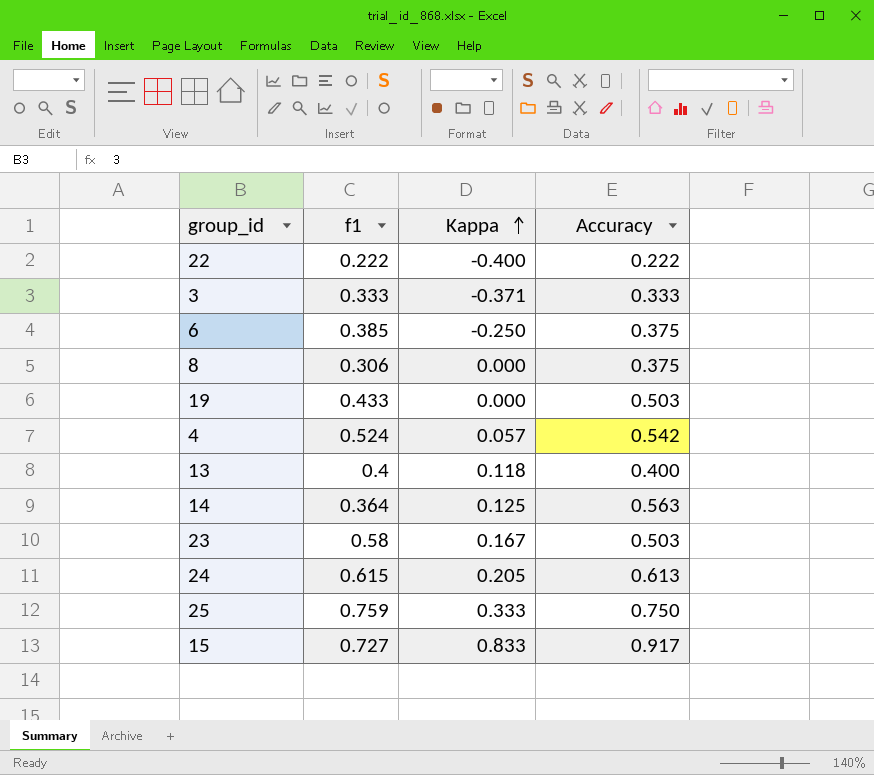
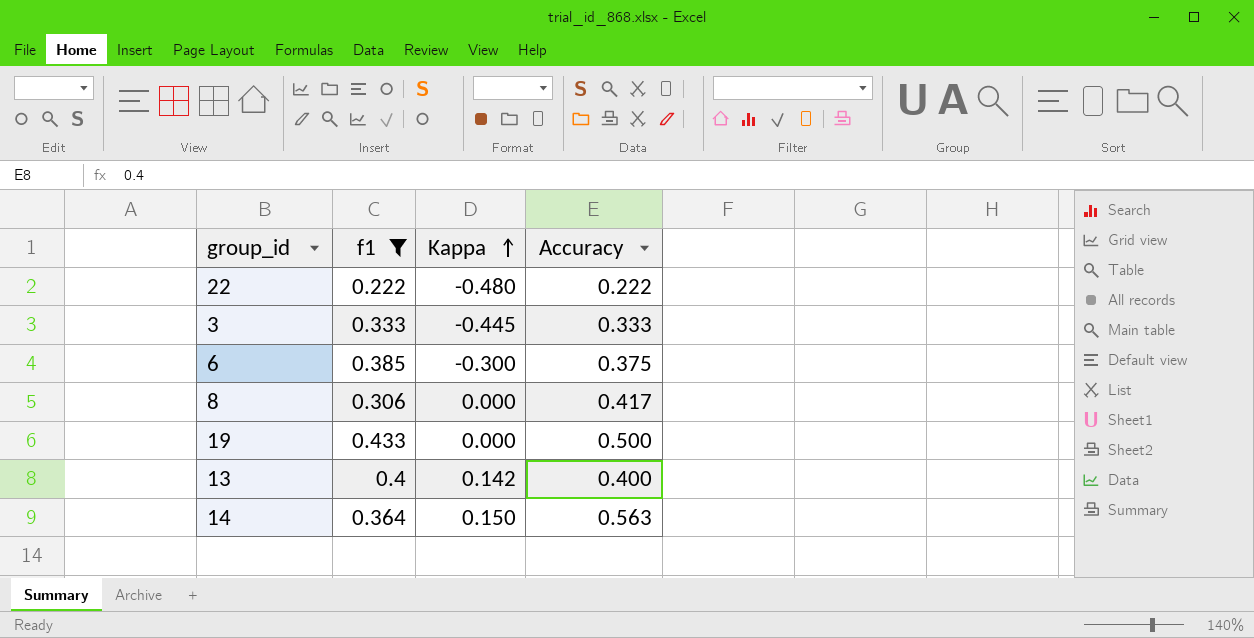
filter: none -> f1 <= 0.433
22 | Kappa: -0.400 -> -0.480
3 | Kappa: -0.371 -> -0.445
6 | Kappa: -0.250 -> -0.300
8 | Accuracy: 0.375 -> 0.417
19 | Accuracy: 0.503 -> 0.500
13 | Kappa: 0.118 -> 0.142
14 | Kappa: 0.125 -> 0.150

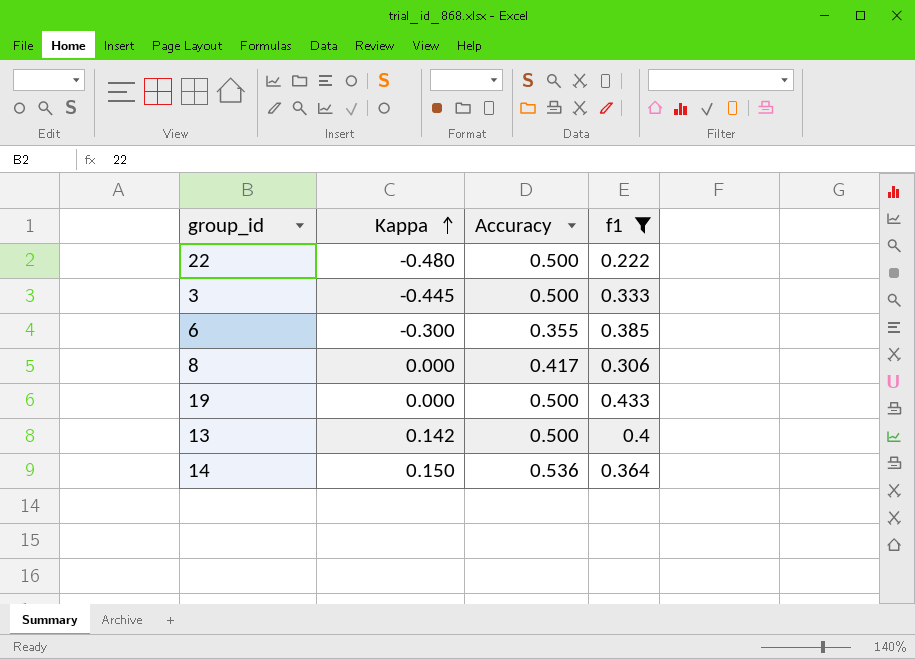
column f1 | position: 2 -> 4
22 | Accuracy: 0.222 -> 0.500
3 | Accuracy: 0.333 -> 0.500
6 | Accuracy: 0.375 -> 0.355
13 | Accuracy: 0.400 -> 0.500
14 | Accuracy: 0.563 -> 0.536

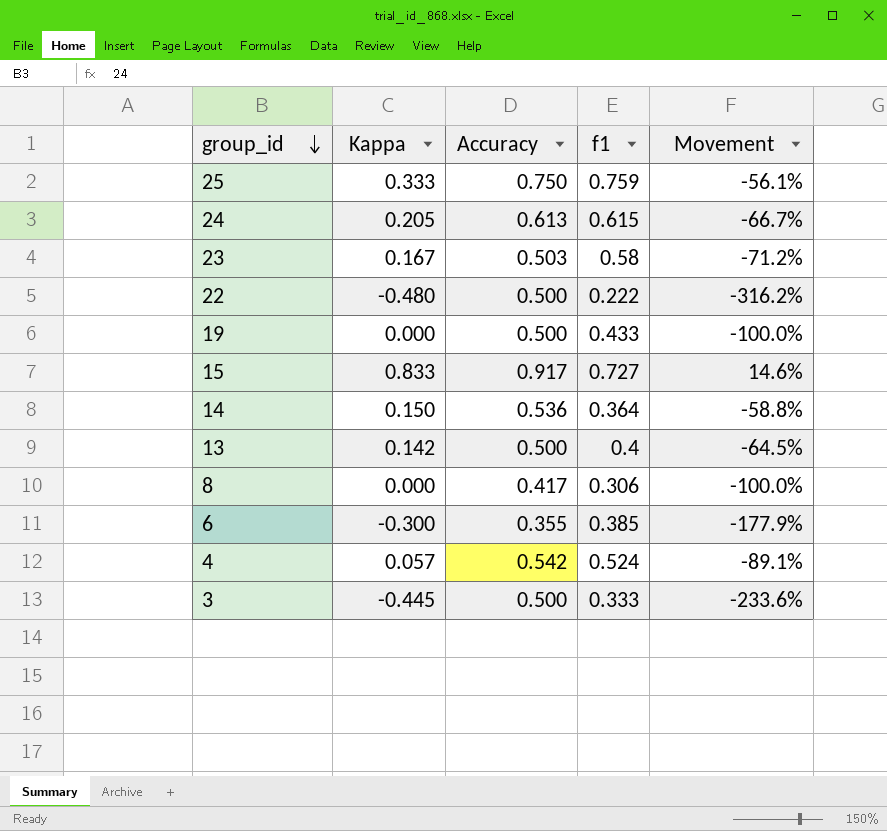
filter: f1 <= 0.433 -> none
row order: Kappa ascending -> group_id descending
column Movement | formula: none -> ([Kappa] - [f1]) / [f1]

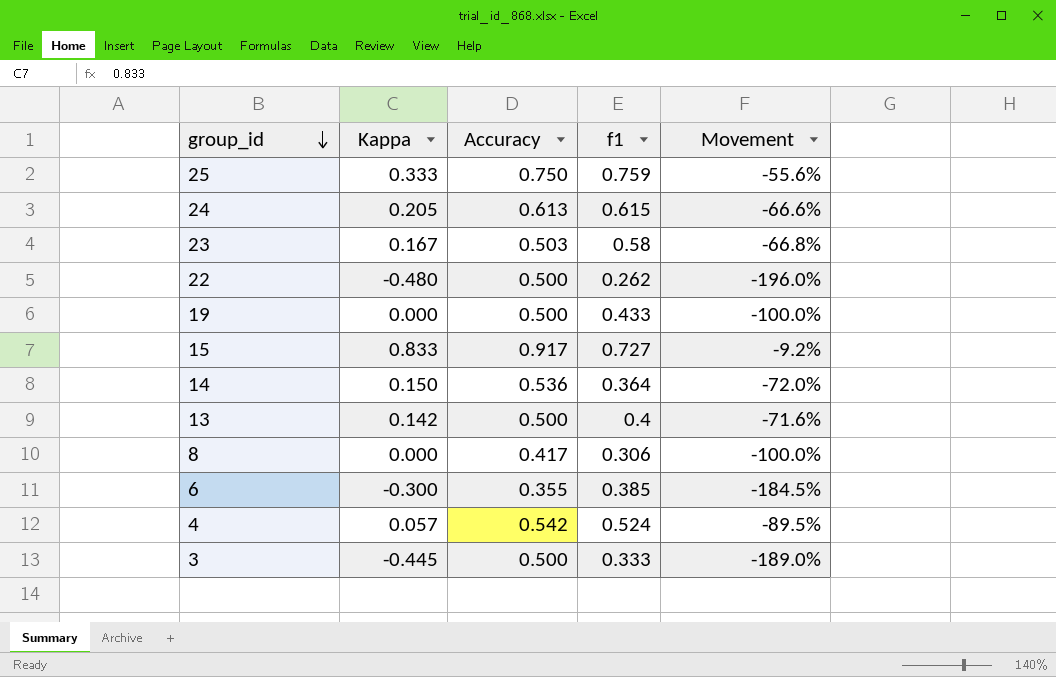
column Movement | formula: ([Kappa] - [f1]) / [f1] -> ([Kappa] - [Accuracy]) / [Accuracy]
22 | f1: 0.222 -> 0.262

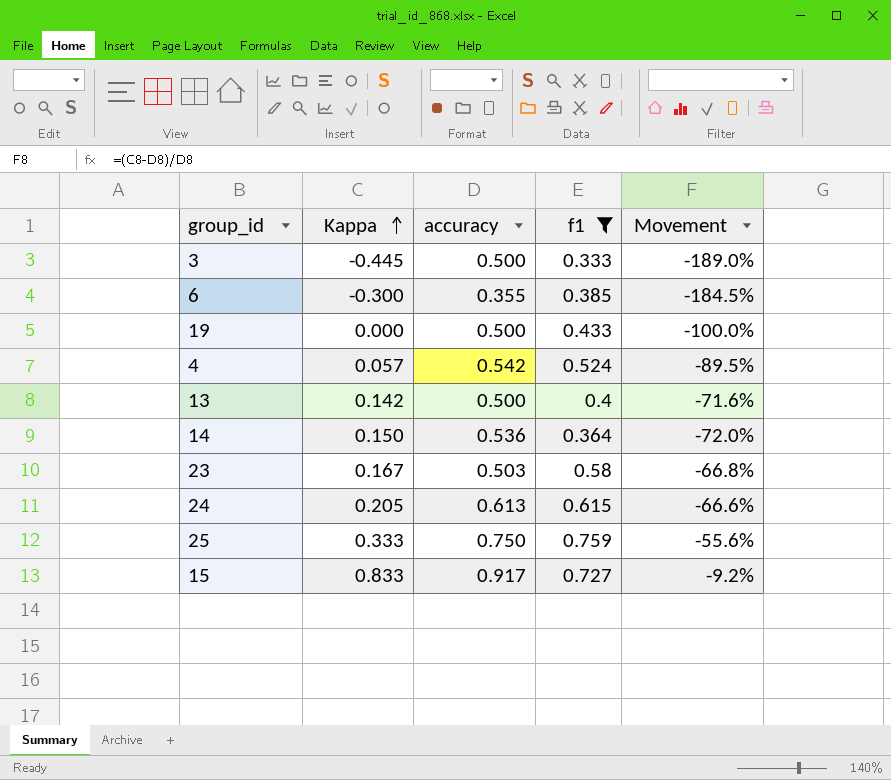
filter: none -> f1 >= 0.333
row order: group_id descending -> Kappa ascending
column name: Accuracy -> accuracy

